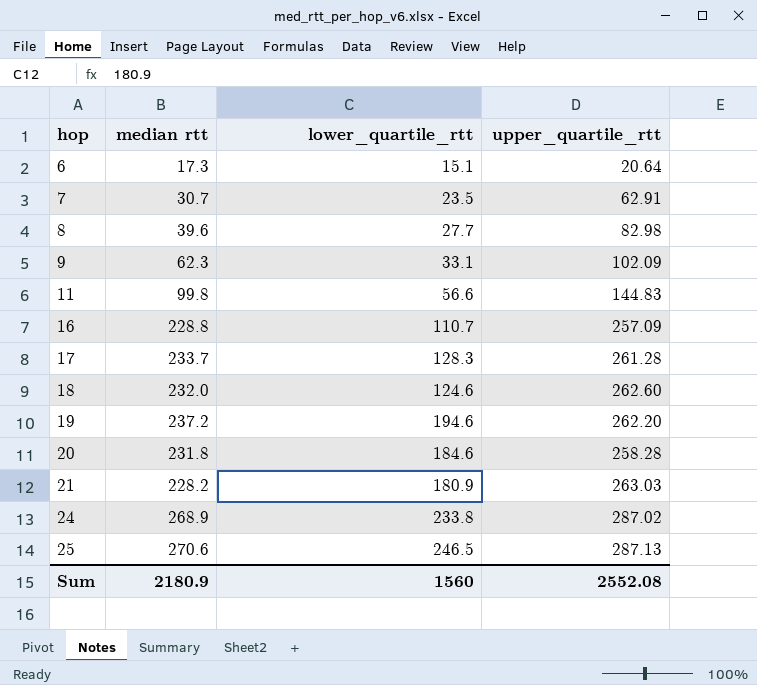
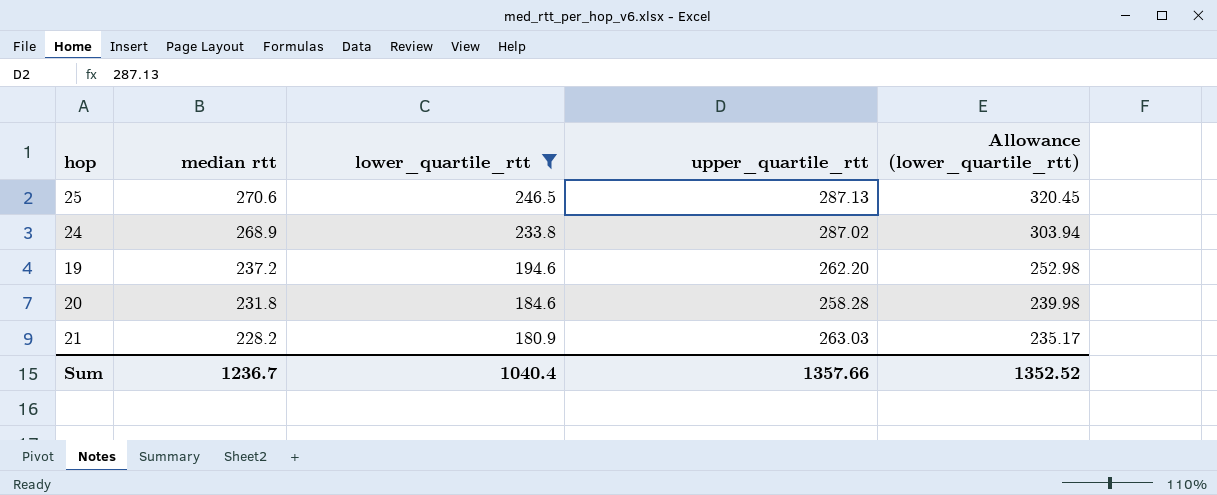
filter: none -> lower_quartile_rtt >= 180.9
row order: hop ascending -> median rtt descending
column Allowance (lower_quartile_rtt) | formula: none -> [lower_quartile_rtt] * 1.3
Sum | median rtt: 2180.9 -> 1236.7
Sum | lower_quartile_rtt: 1560 -> 1040.4
Sum | upper_quartile_rtt: 2552.08 -> 1357.66

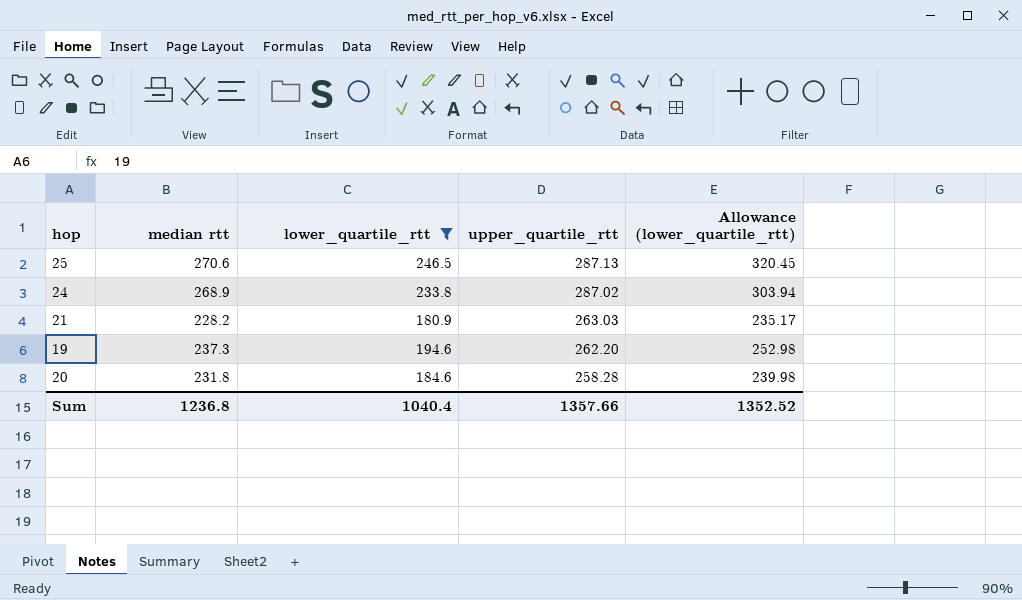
row order: median rtt descending -> upper_quartile_rtt descending
19 | median rtt: 237.2 -> 237.3
Sum | median rtt: 1236.7 -> 1236.8

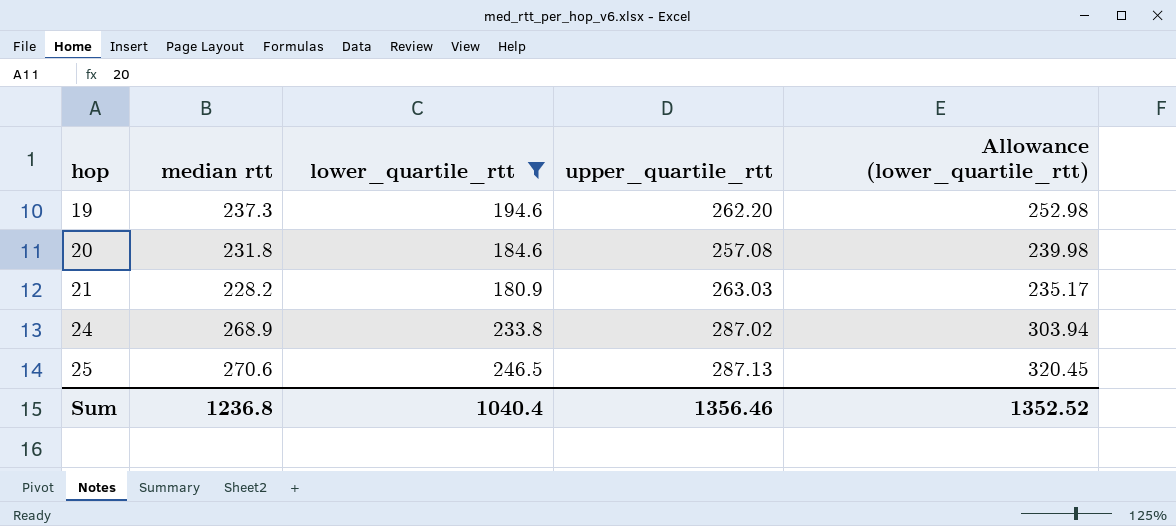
row order: upper_quartile_rtt descending -> hop ascending
20 | upper_quartile_rtt: 258.28 -> 257.08
Sum | upper_quartile_rtt: 1357.66 -> 1356.46

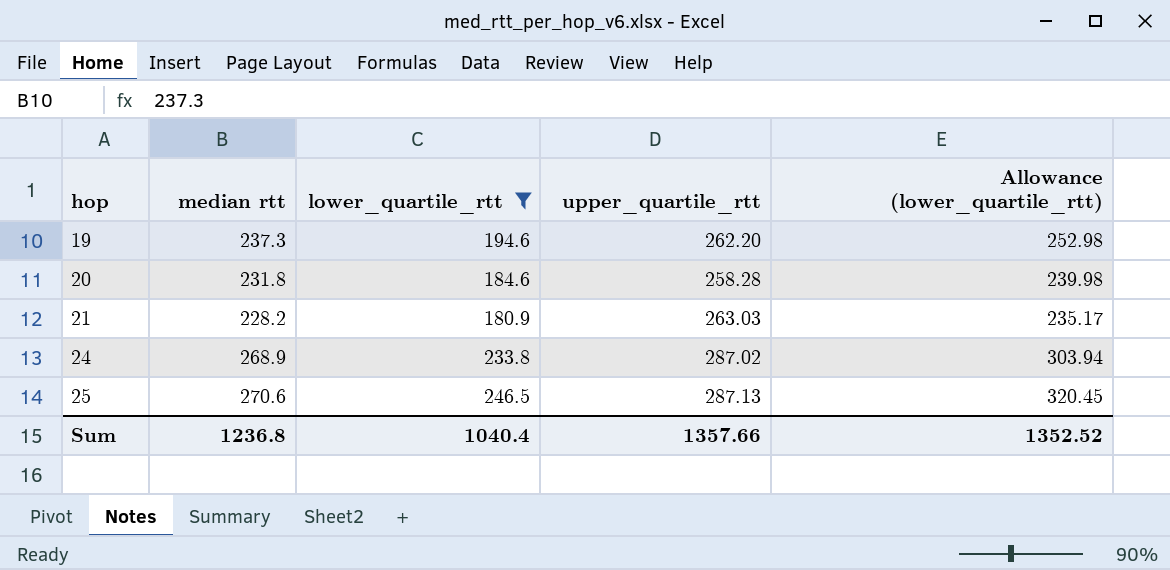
20 | upper_quartile_rtt: 257.08 -> 258.28
Sum | upper_quartile_rtt: 1356.46 -> 1357.66

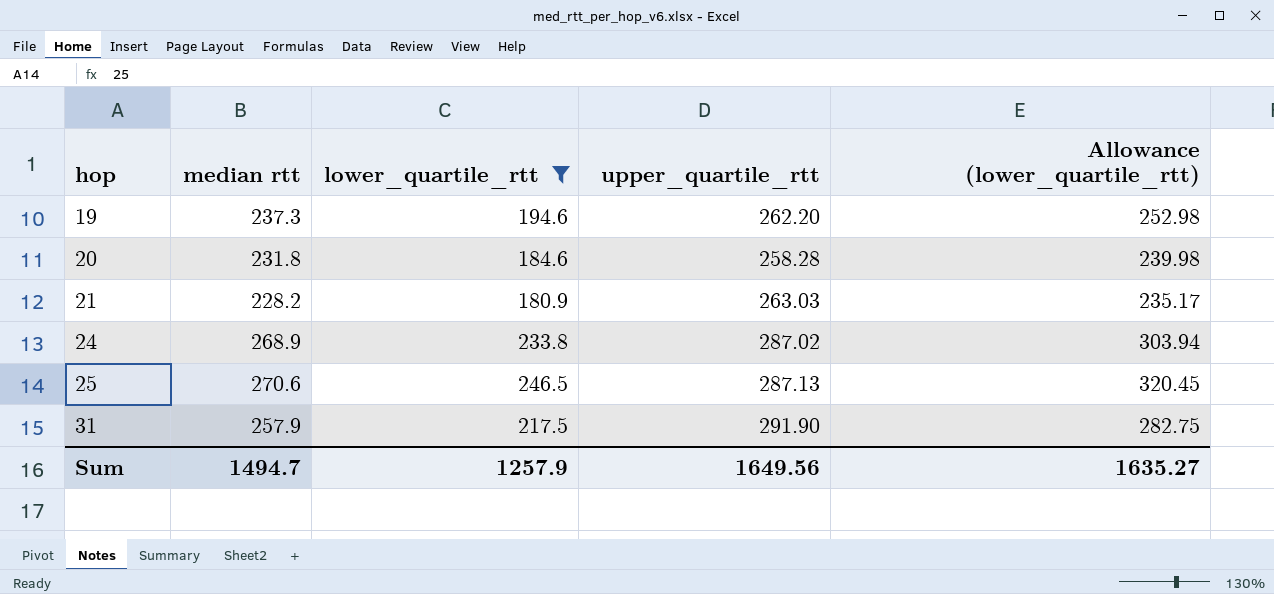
row 31: none -> 257.9 | 217.5 | 291.90 | 282.75
Sum | median rtt: 1236.8 -> 1494.7
Sum | lower_quartile_rtt: 1040.4 -> 1257.9
Sum | upper_quartile_rtt: 1357.66 -> 1649.56
Sum | Allowance (lower_quartile_rtt): 1352.52 -> 1635.27

